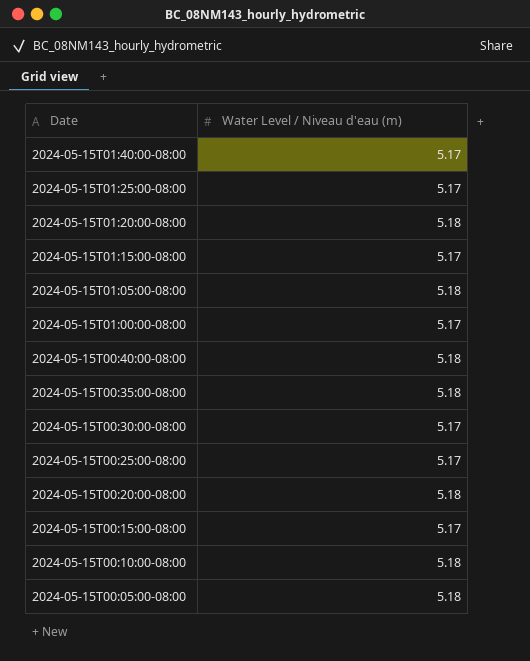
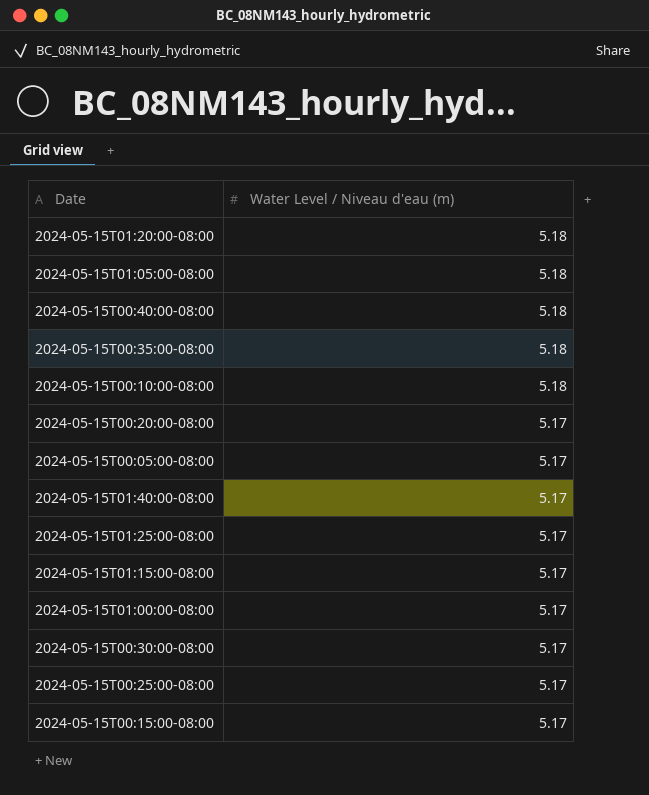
row order: Date descending -> Water Level / Niveau d'eau (m) descending
2024-05-15T00:20:00-08:00 | Water Level / Niveau d'eau (m): 5.18 -> 5.17
2024-05-15T00:05:00-08:00 | Water Level / Niveau d'eau (m): 5.18 -> 5.17

